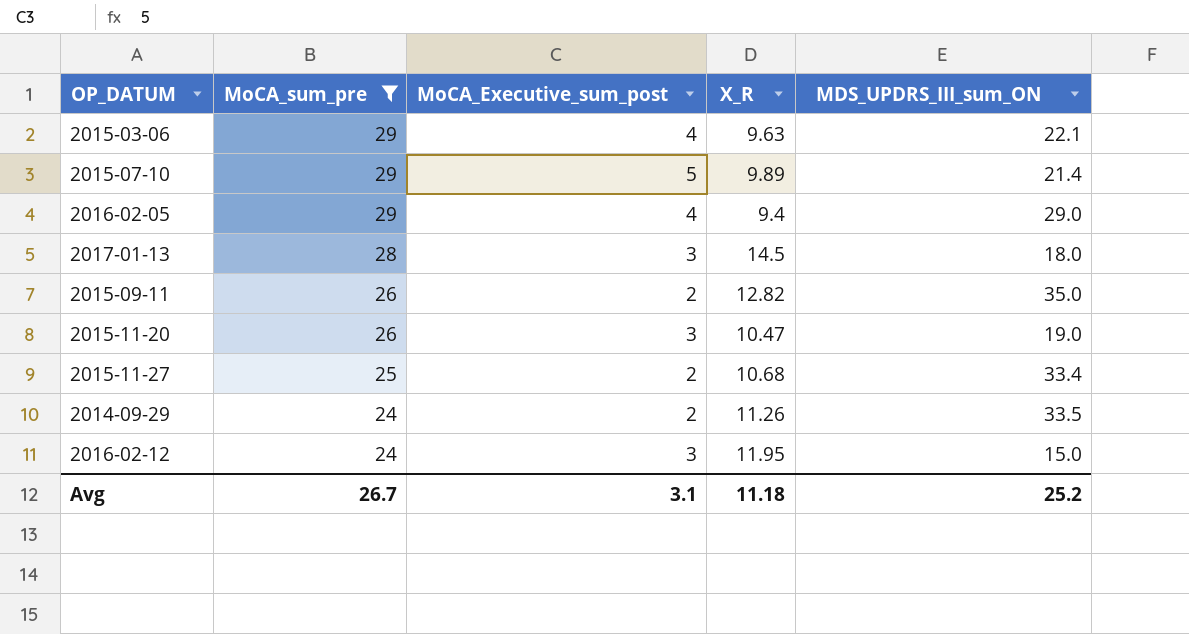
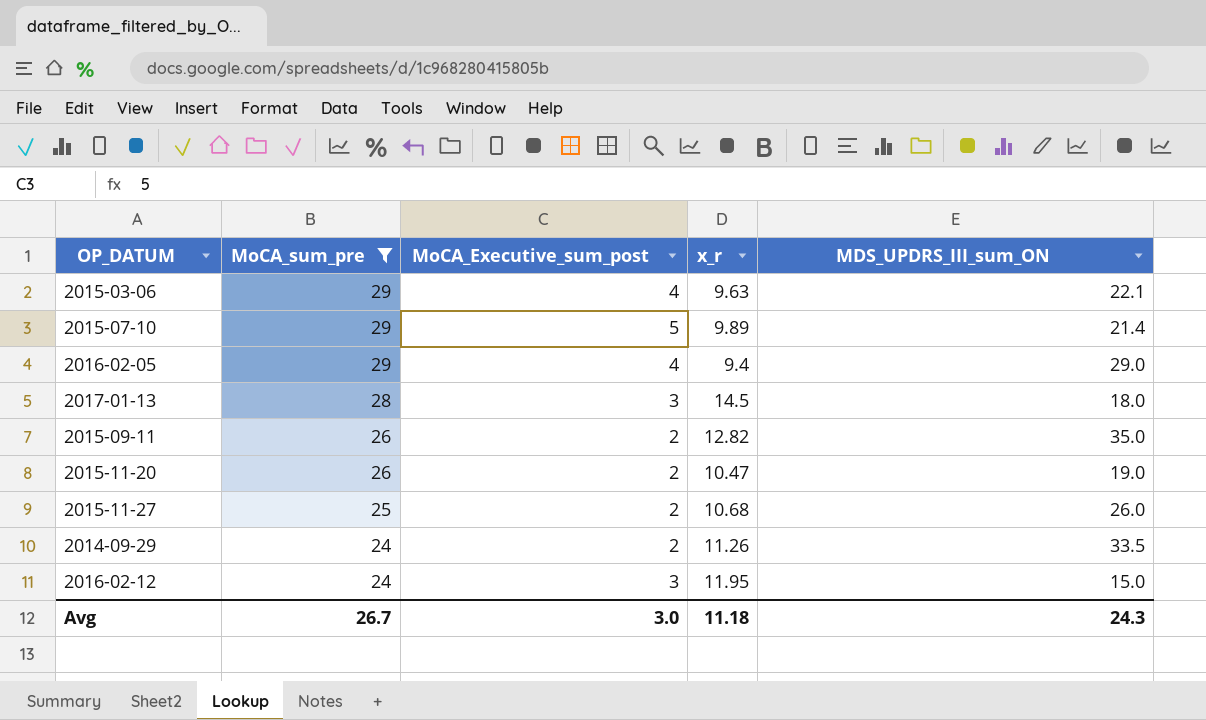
column name: X_R -> x_r
2015-11-20 | MoCA_Executive_sum_post: 3 -> 2
2015-11-27 | MDS_UPDRS_III_sum_ON: 33.4 -> 26.0
Avg | MoCA_Executive_sum_post: 3.1 -> 3.0
Avg | MDS_UPDRS_III_sum_ON: 25.2 -> 24.3

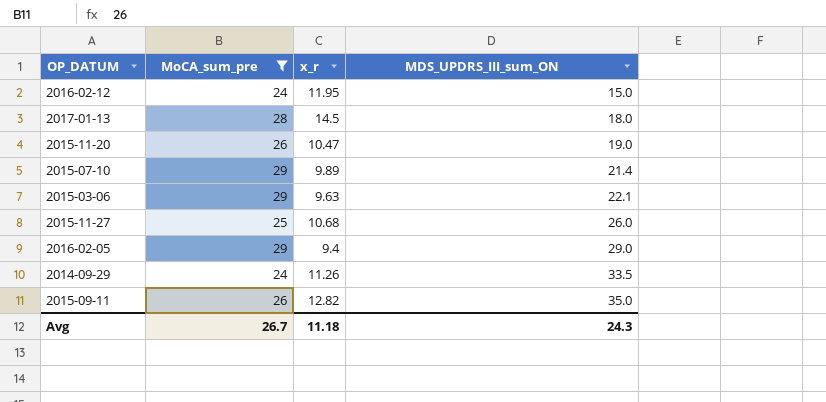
row order: MoCA_sum_pre descending -> MDS_UPDRS_III_sum_ON ascending
column MoCA_Executive_sum_post | position: 3 -> none

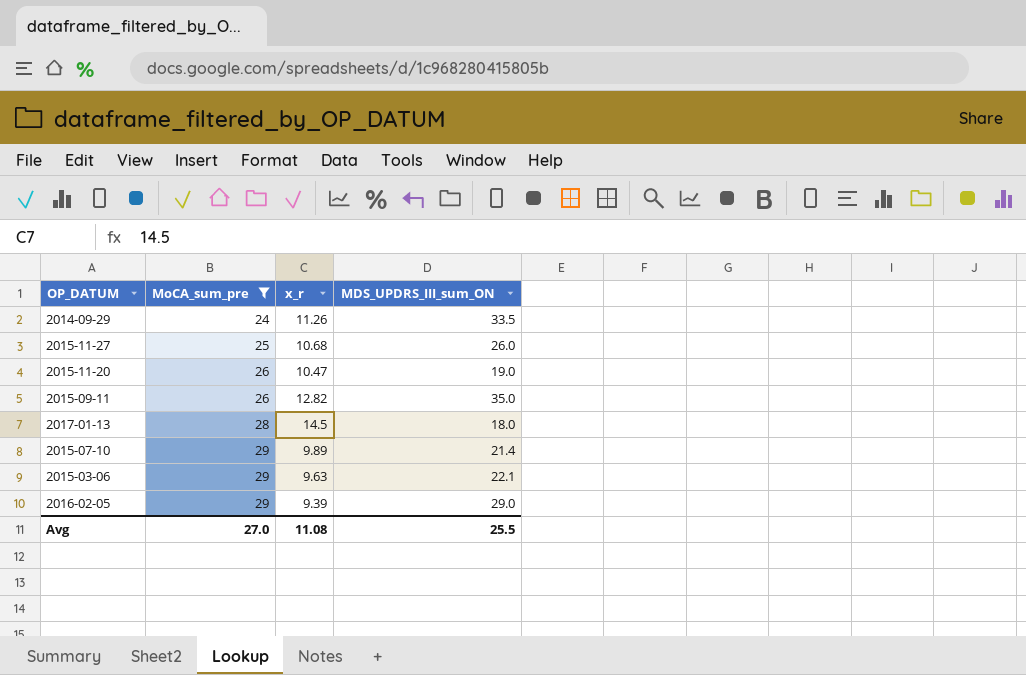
row order: MDS_UPDRS_III_sum_ON ascending -> MoCA_sum_pre ascending
row 2016-02-12: 24 | 11.95 | 15.0 -> none
2016-02-05 | x_r: 9.4 -> 9.39
Avg | MoCA_sum_pre: 26.7 -> 27.0
Avg | x_r: 11.18 -> 11.08
Avg | MDS_UPDRS_III_sum_ON: 24.3 -> 25.5

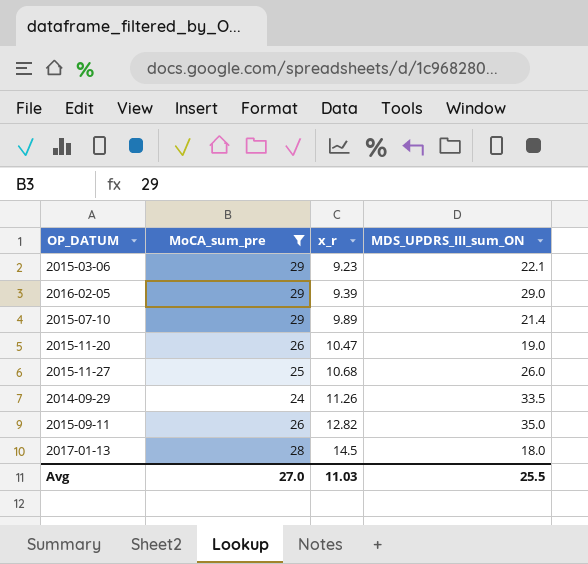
row order: MoCA_sum_pre ascending -> x_r ascending
2015-03-06 | x_r: 9.63 -> 9.23
Avg | x_r: 11.08 -> 11.03

